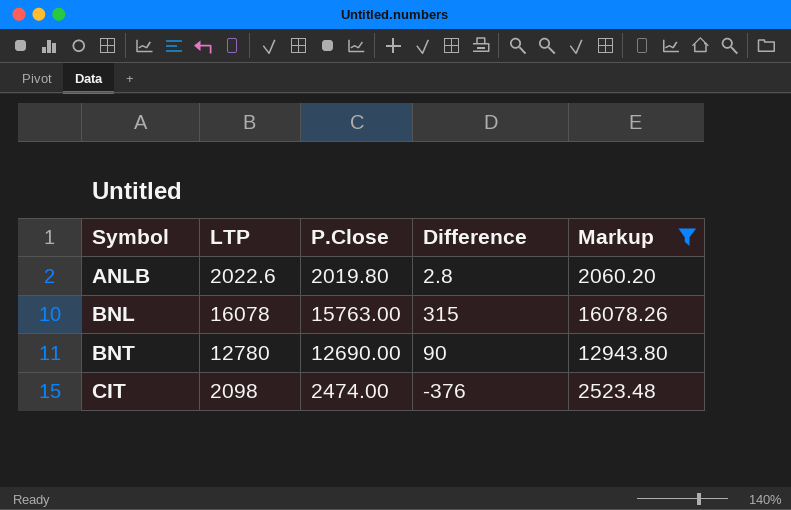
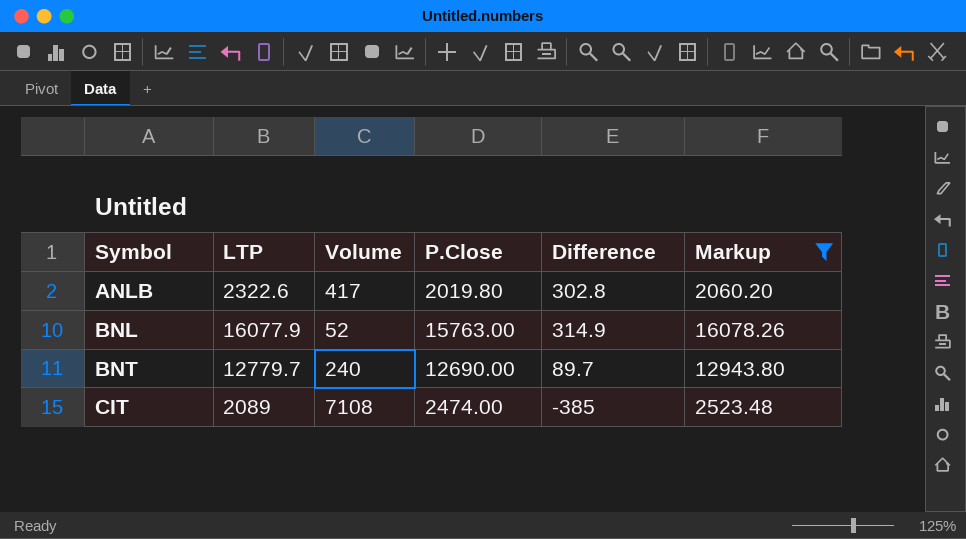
column Volume | position: none -> 3
ANLB | LTP: 2022.6 -> 2322.6
ANLB | Difference: 2.8 -> 302.8
BNL | LTP: 16078 -> 16077.9
BNL | Difference: 315 -> 314.9
BNT | LTP: 12780 -> 12779.7
BNT | Difference: 90 -> 89.7
CIT | LTP: 2098 -> 2089
CIT | Difference: -376 -> -385

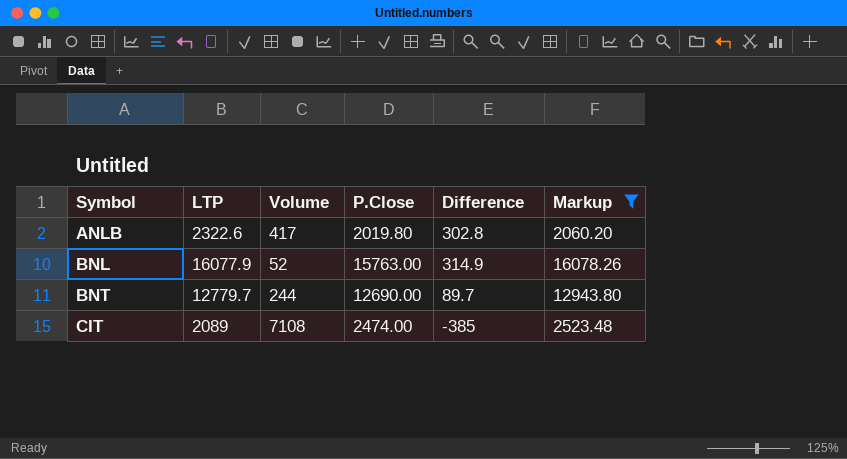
BNT | Volume: 240 -> 244

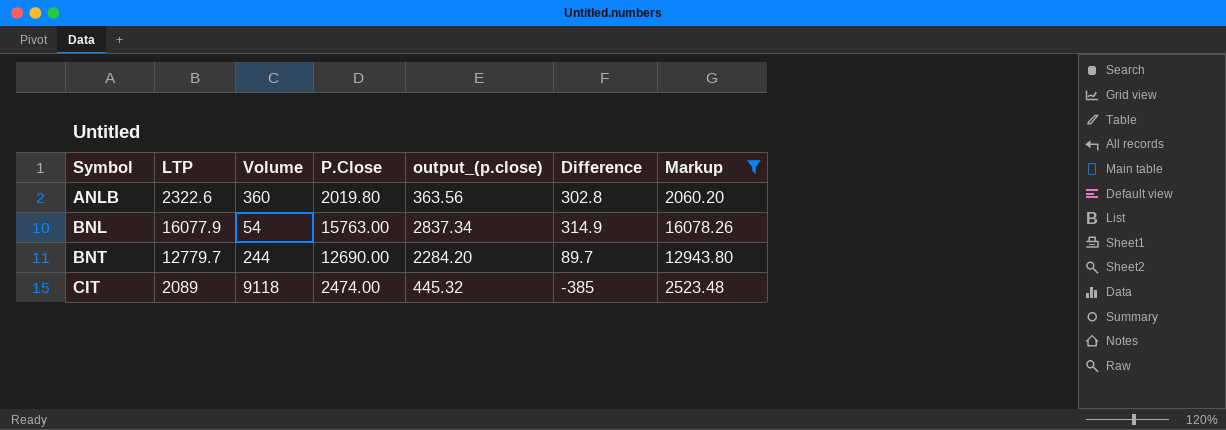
column output_(p.close) | formula: none -> [P.Close] * 0.18
ANLB | Volume: 417 -> 360
BNL | Volume: 52 -> 54
CIT | Volume: 7108 -> 9118

